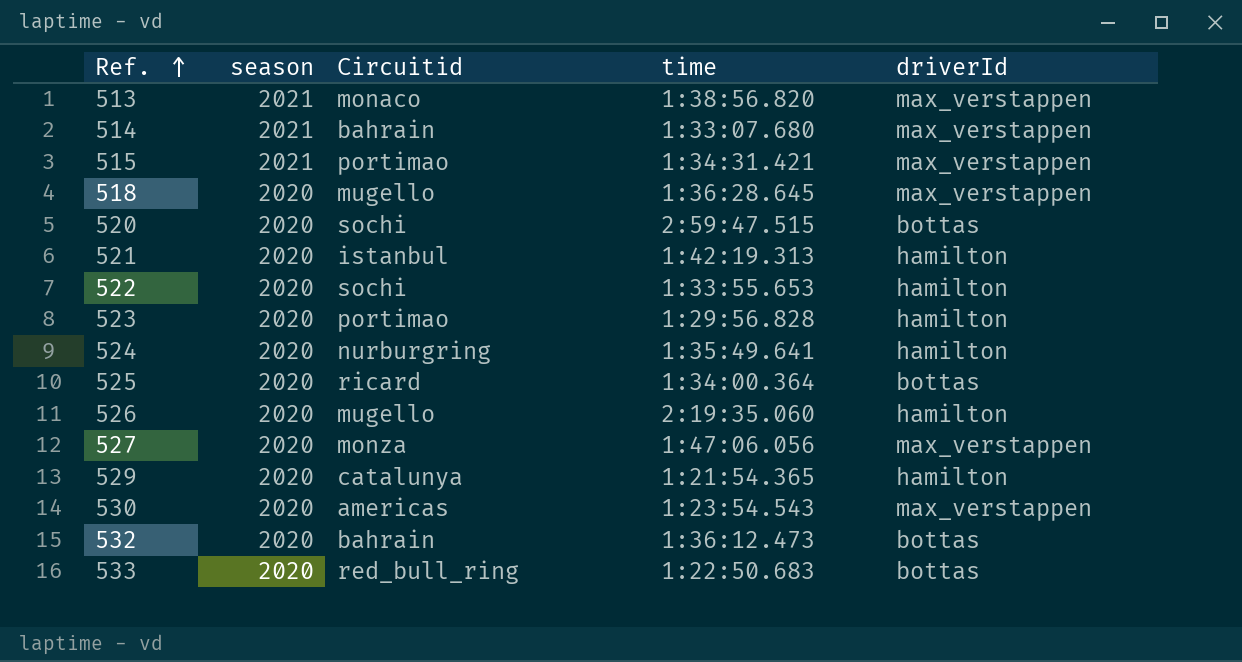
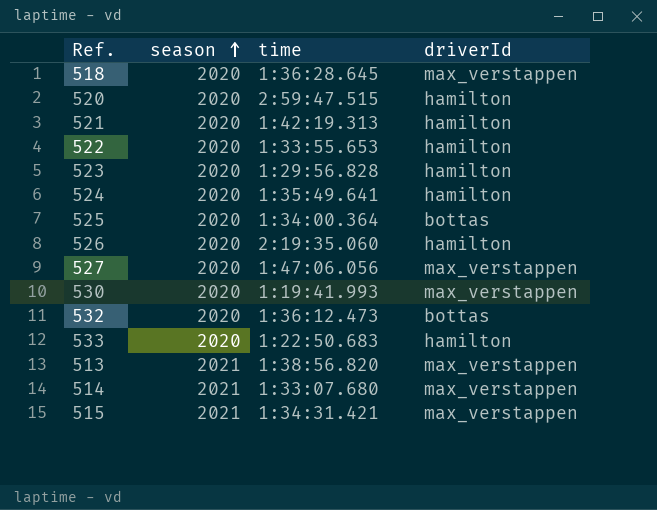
row order: Ref. ascending -> season ascending
column Circuitid | position: 3 -> none
row 529: 2020 | catalunya | 1:21:54.365 | hamilton -> none
520 | driverId: bottas -> hamilton
530 | time: 1:23:54.543 -> 1:19:41.993
533 | driverId: bottas -> hamilton

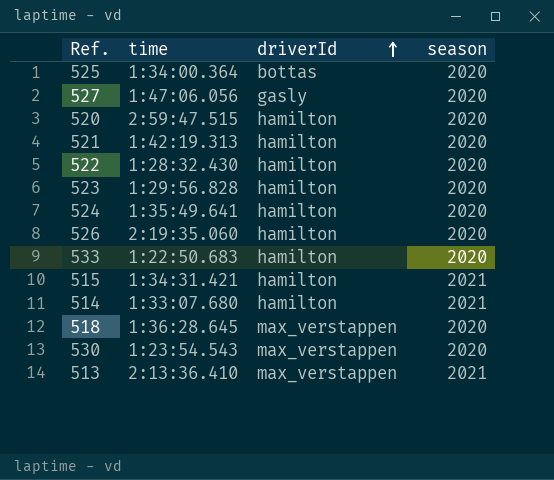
row order: season ascending -> driverId ascending
column season | position: 2 -> 4
row 532: 2020 | 1:36:12.473 | bottas -> none
527 | driverId: max_verstappen -> gasly
522 | time: 1:33:55.653 -> 1:28:32.430
515 | driverId: max_verstappen -> hamilton
514 | driverId: max_verstappen -> hamilton
530 | time: 1:19:41.993 -> 1:23:54.543
513 | time: 1:38:56.820 -> 2:13:36.410

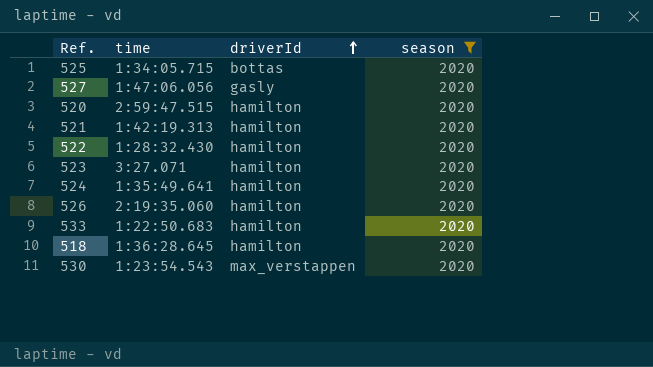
filter: none -> season = 2020
525 | time: 1:34:00.364 -> 1:34:05.715
523 | time: 1:29:56.828 -> 3:27.071
518 | driverId: max_verstappen -> hamilton

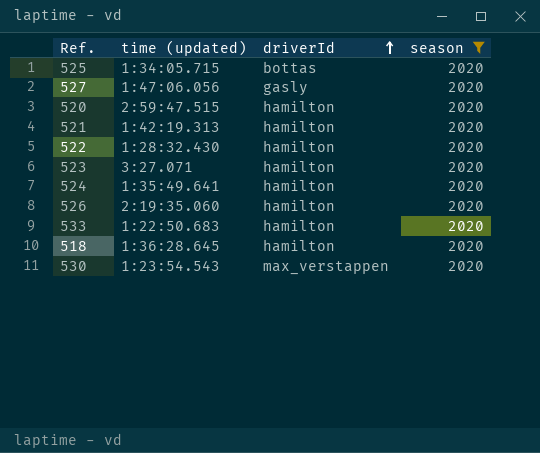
column name: time -> time (updated)

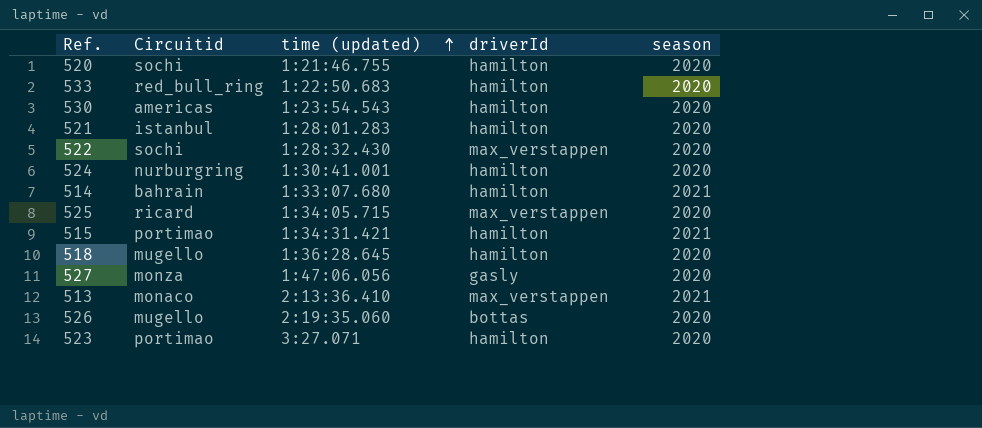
filter: season = 2020 -> none
row order: driverId ascending -> time (updated) ascending
column Circuitid | position: none -> 2
520 | time (updated): 2:59:47.515 -> 1:21:46.755
530 | driverId: max_verstappen -> hamilton
521 | time (updated): 1:42:19.313 -> 1:28:01.283
522 | driverId: hamilton -> max_verstappen
524 | time (updated): 1:35:49.641 -> 1:30:41.001
525 | driverId: bottas -> max_verstappen
526 | driverId: hamilton -> bottas

